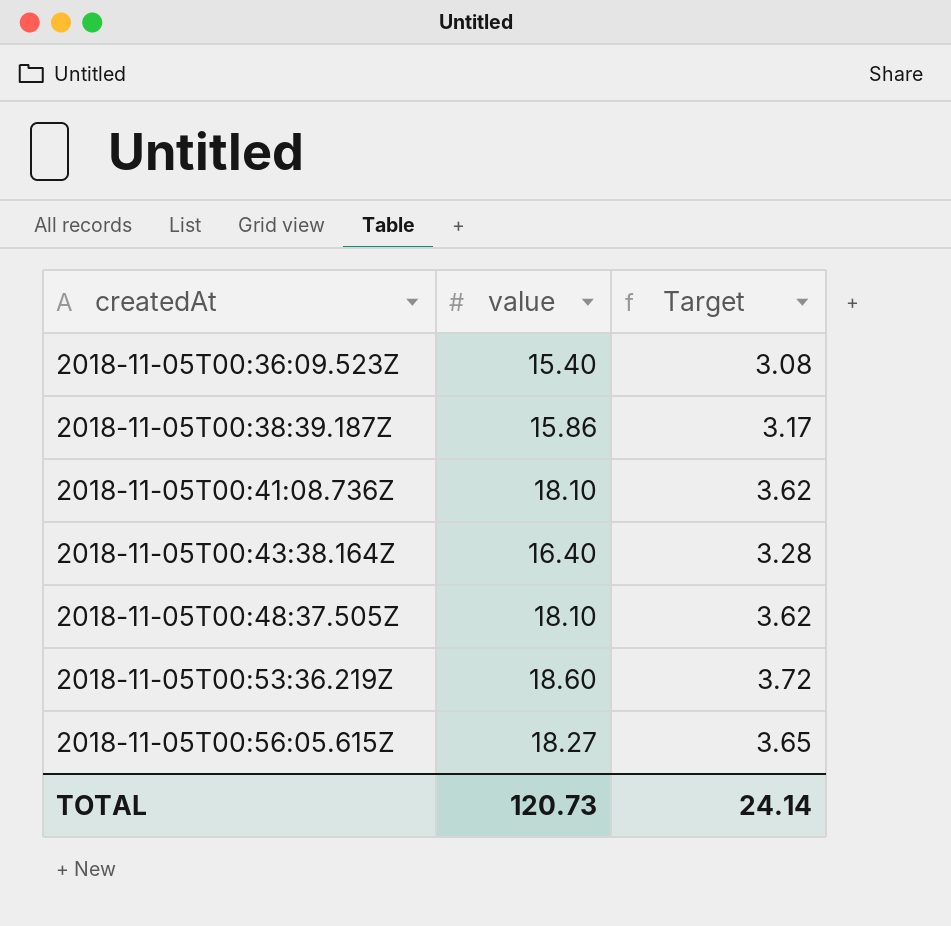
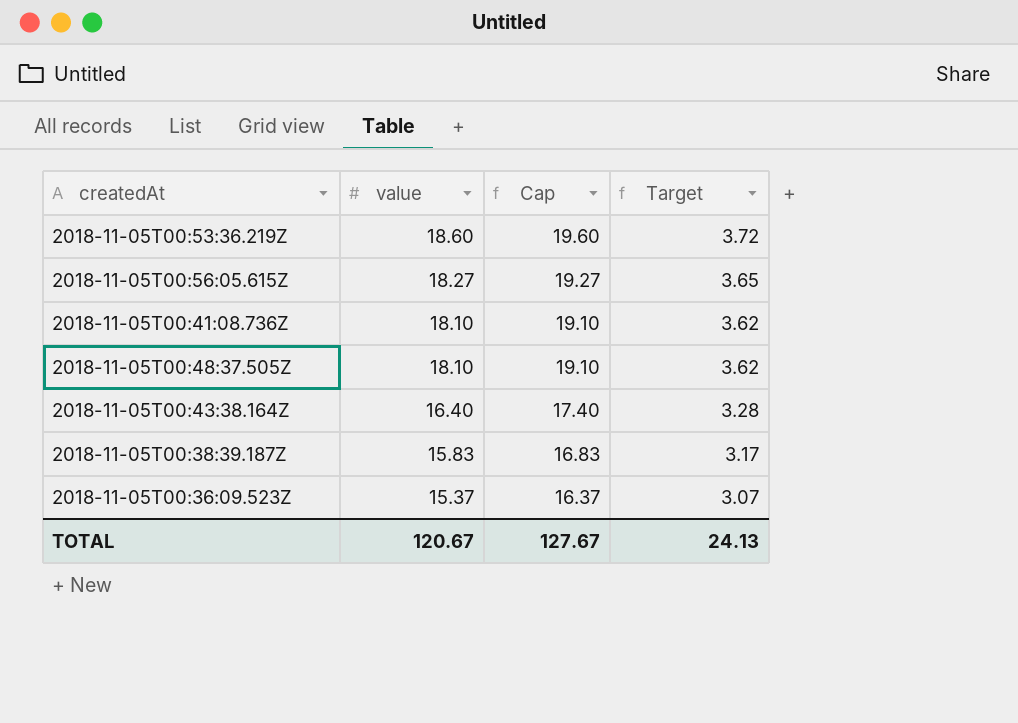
row order: createdAt ascending -> value descending
column Cap | formula: none -> [value] + 1
2018-11-05T00:38:39.187Z | value: 15.86 -> 15.83
2018-11-05T00:36:09.523Z | value: 15.40 -> 15.37
2018-11-05T00:36:09.523Z | Target: 3.08 -> 3.07
TOTAL | value: 120.73 -> 120.67
TOTAL | Target: 24.14 -> 24.13

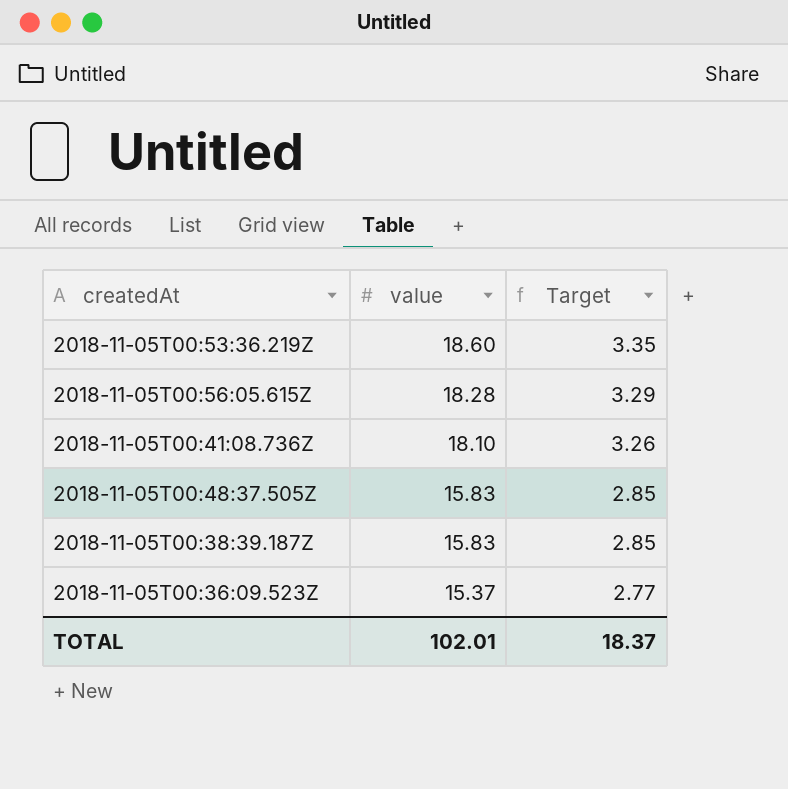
column Cap | formula: [value] + 1 -> none
column Target | formula: [value] * 0.2 -> [value] * 0.18
row 2018-11-05T00:43:38.164Z: 16.40 | 17.40 | 3.28 -> none
2018-11-05T00:56:05.615Z | value: 18.27 -> 18.28
2018-11-05T00:48:37.505Z | value: 18.10 -> 15.83
TOTAL | value: 120.67 -> 102.01
TOTAL | Target: 24.13 -> 18.37

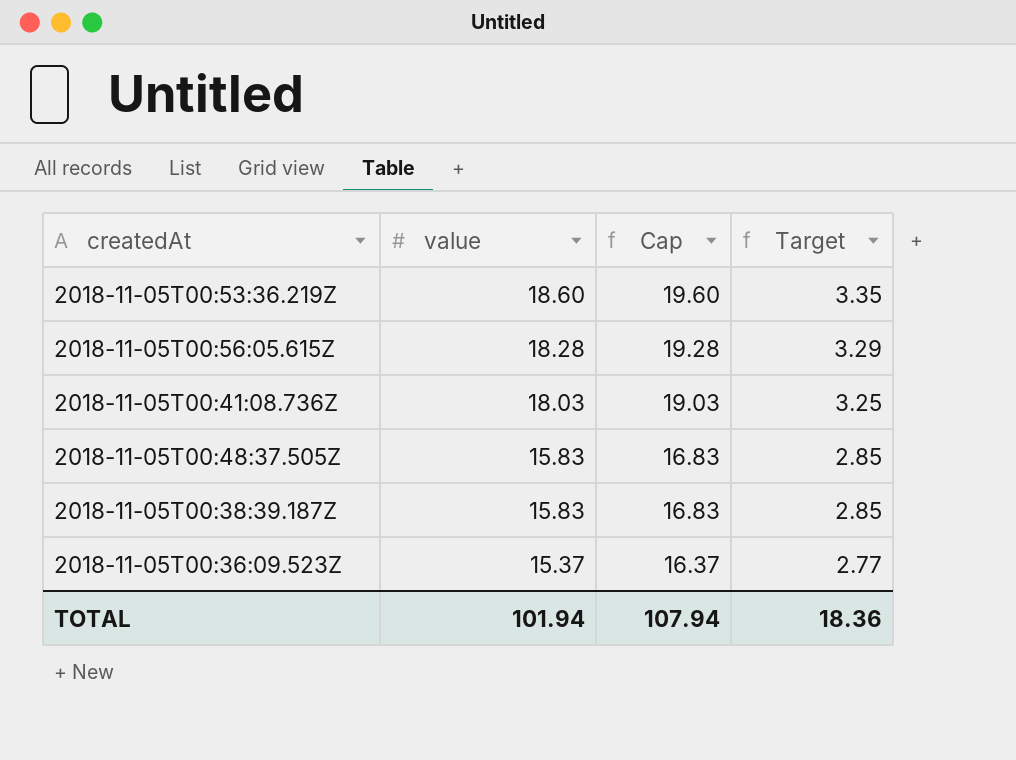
column Cap | formula: none -> [value] + 1
2018-11-05T00:41:08.736Z | value: 18.10 -> 18.03
2018-11-05T00:41:08.736Z | Target: 3.26 -> 3.25
TOTAL | value: 102.01 -> 101.94
TOTAL | Target: 18.37 -> 18.36

